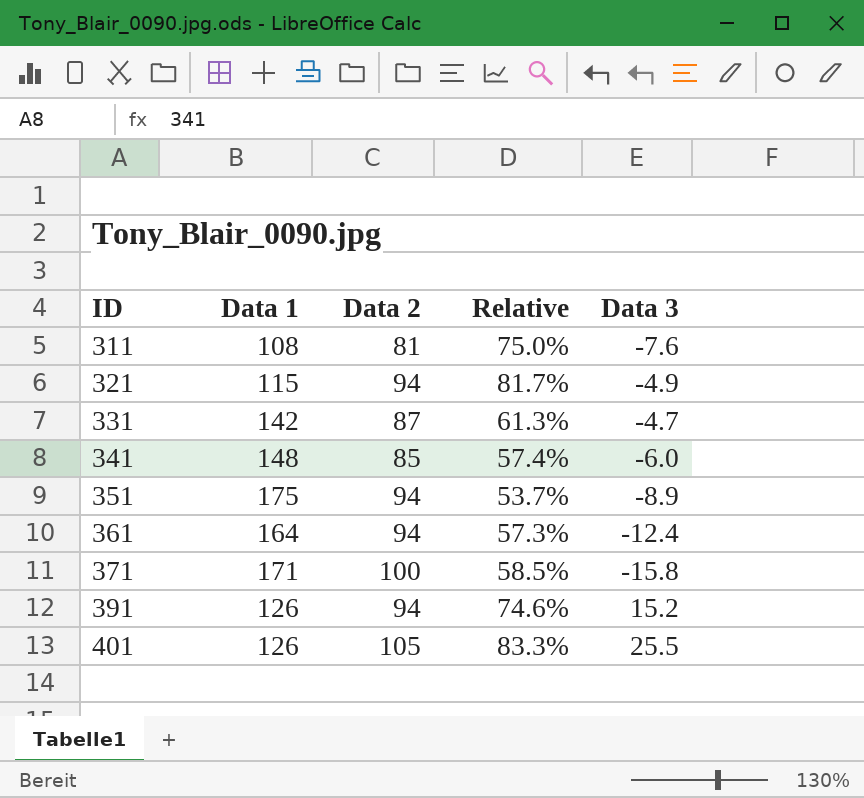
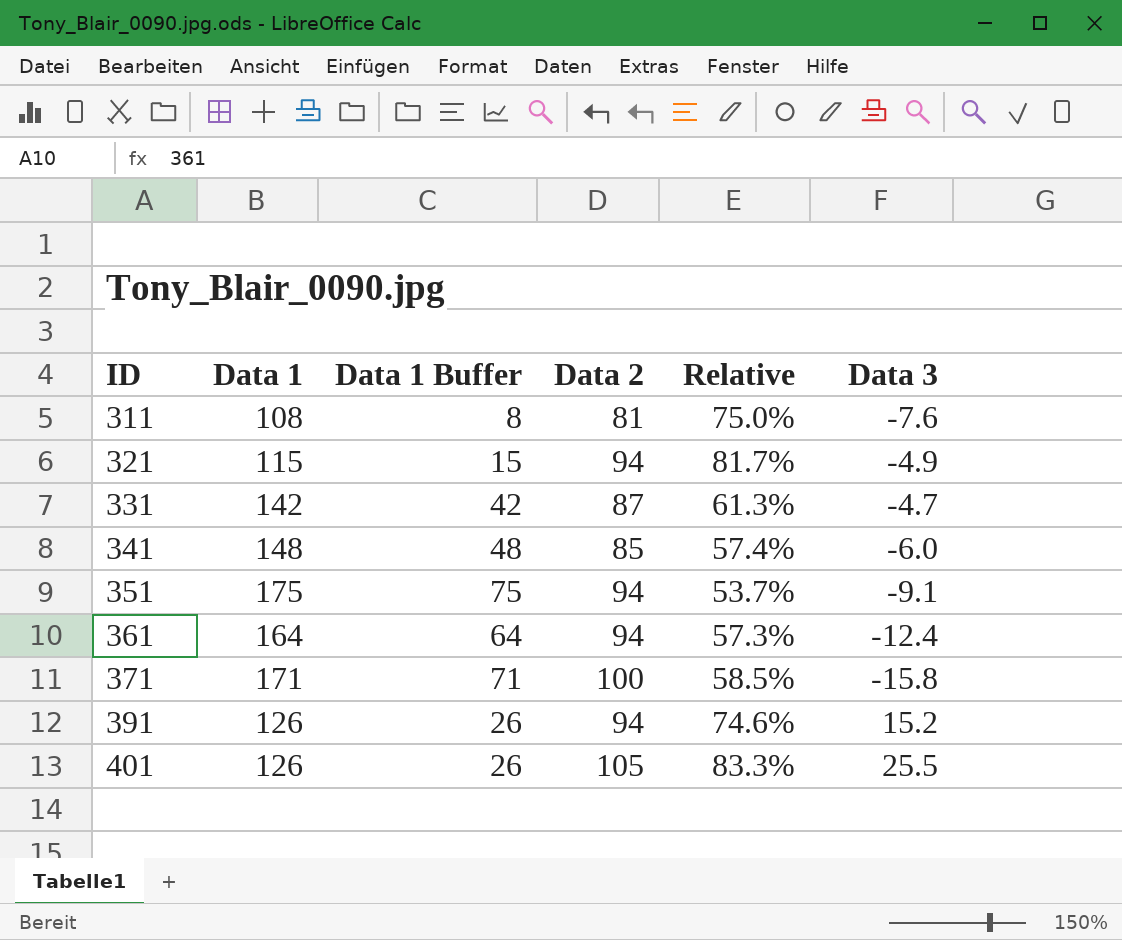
column Data 1 Buffer | formula: none -> [Data 1] - 100
351 | Data 3: -8.9 -> -9.1

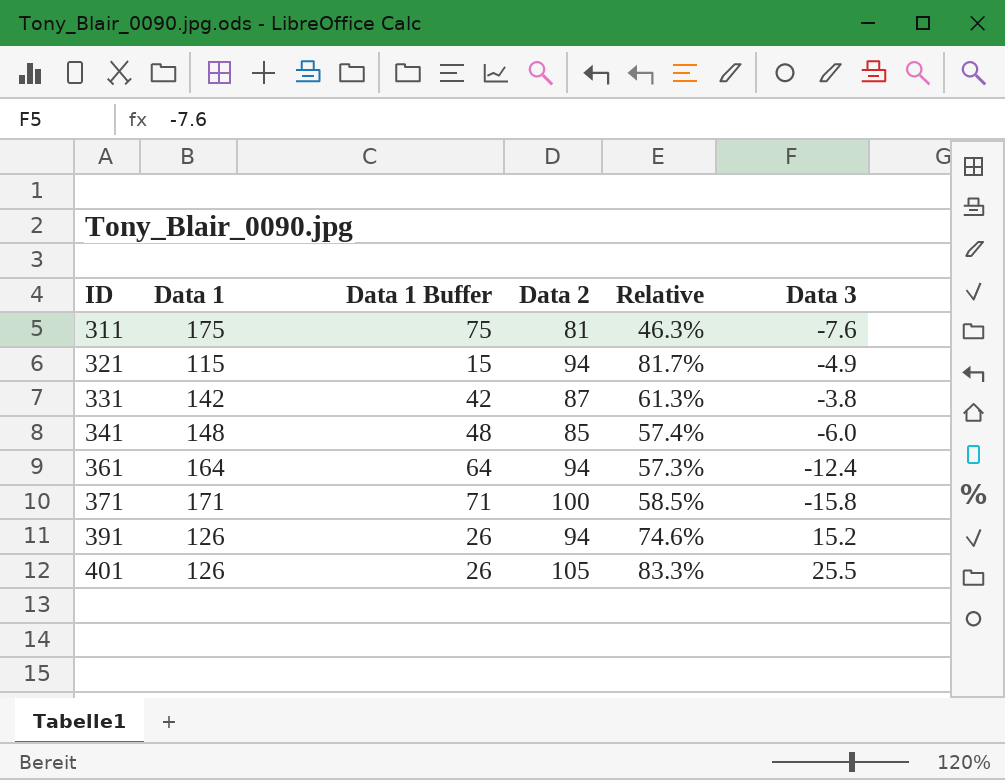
row 351: 175 | 75 | 94 | 53.7% | -9.1 -> none
311 | Data 1: 108 -> 175
311 | Data 1 Buffer: 8 -> 75
311 | Relative: 75.0% -> 46.3%
331 | Data 3: -4.7 -> -3.8

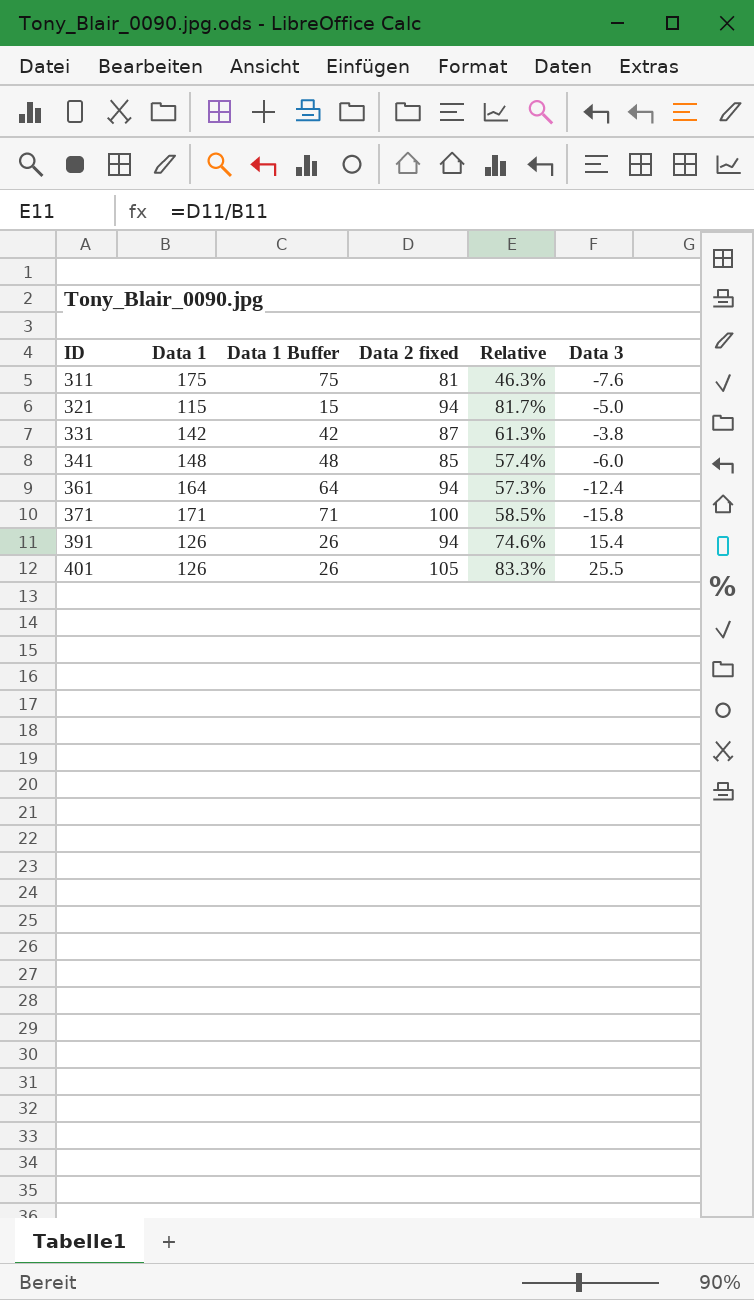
column name: Data 2 -> Data 2 fixed
321 | Data 3: -4.9 -> -5.0
391 | Data 3: 15.2 -> 15.4

